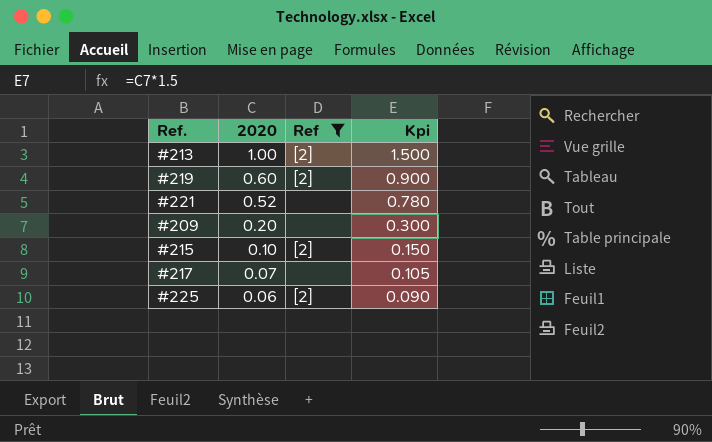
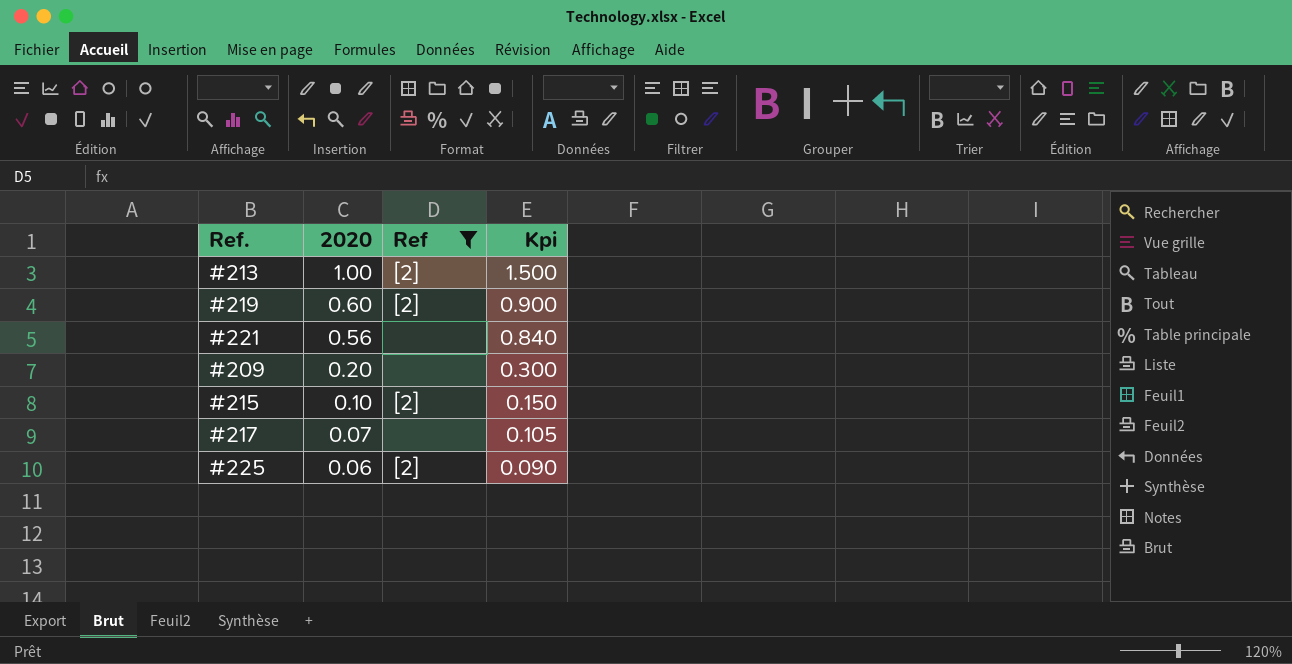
#221 | 2020: 0.52 -> 0.56
#221 | Kpi: 0.780 -> 0.840

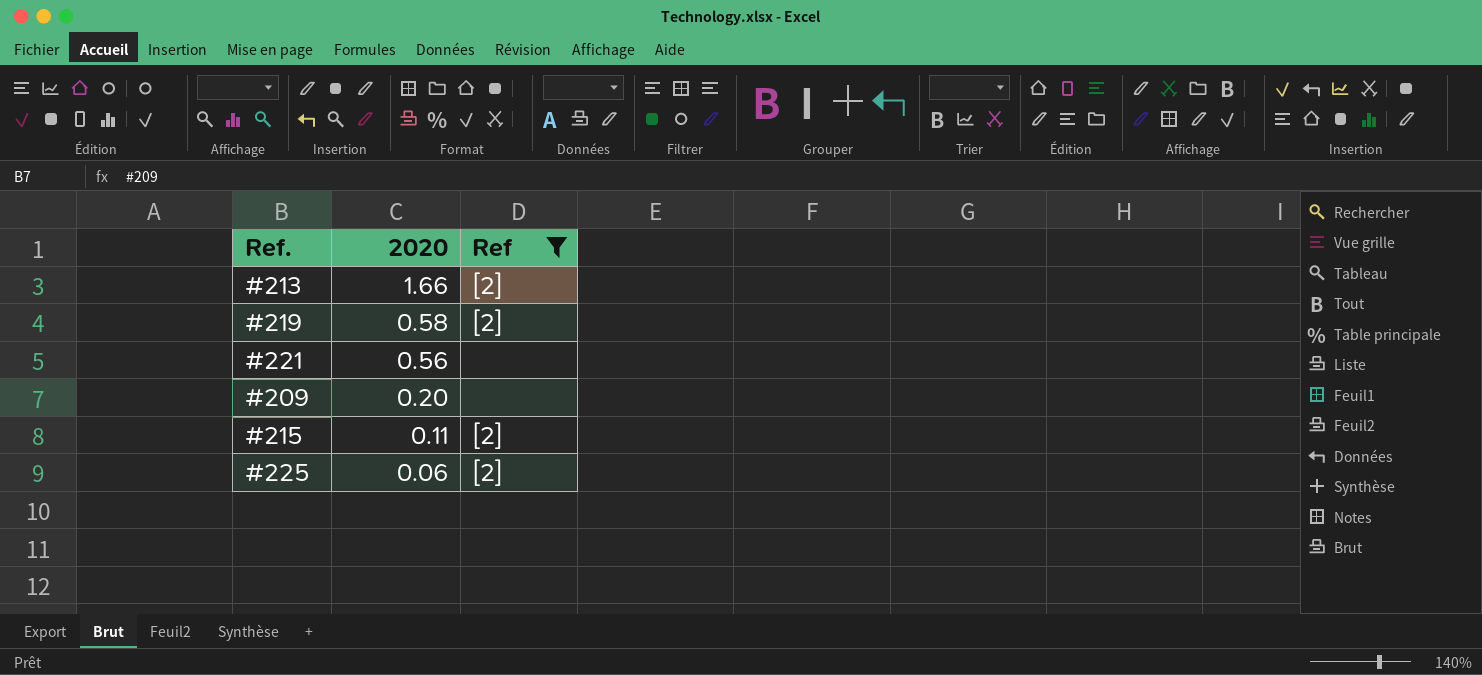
column Kpi | formula: [2020] * 1.5 -> none
row #217: 0.07 | none | 0.105 -> none
#213 | 2020: 1.00 -> 1.66
#219 | 2020: 0.60 -> 0.58
#215 | 2020: 0.10 -> 0.11

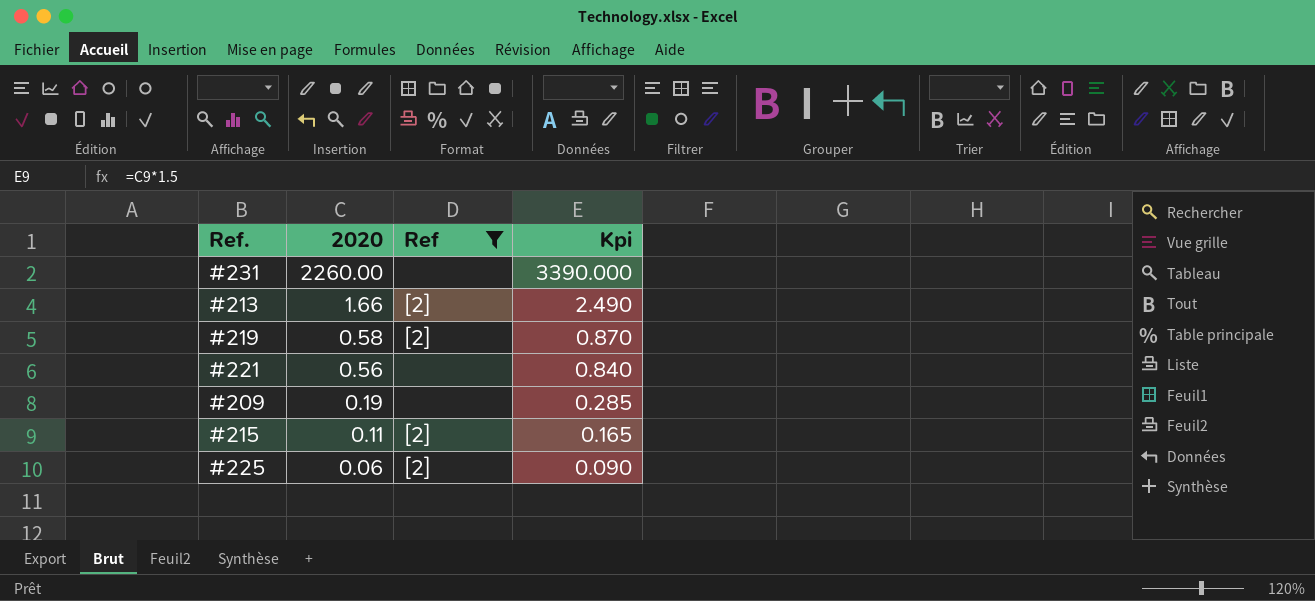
column Kpi | formula: none -> [2020] * 1.5
row #231: none -> 2260.00 | none | 3390.000
#209 | 2020: 0.20 -> 0.19

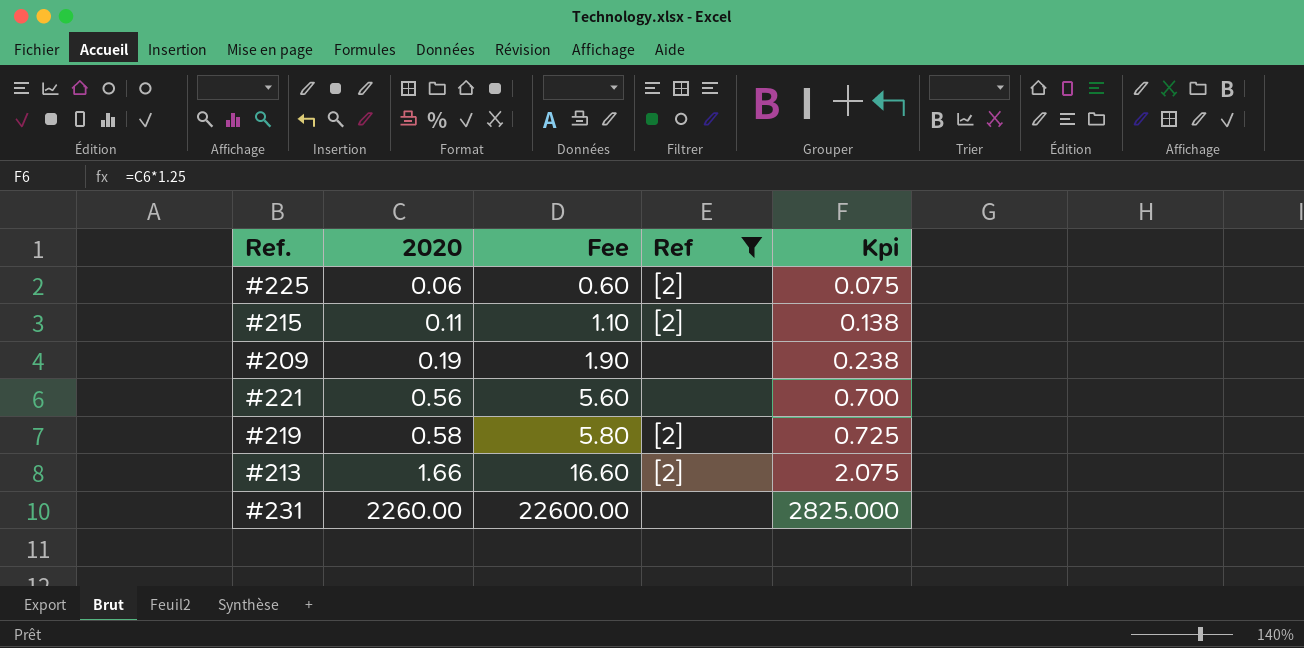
row order: 2020 descending -> 2020 ascending
column Fee | formula: none -> [2020] * 10
column Kpi | formula: [2020] * 1.5 -> [2020] * 1.25

